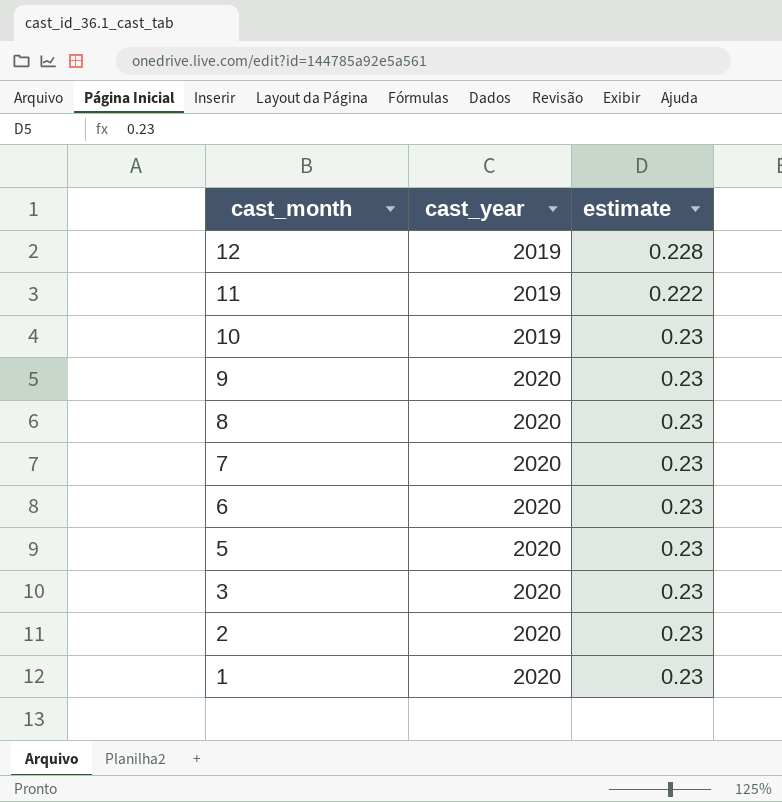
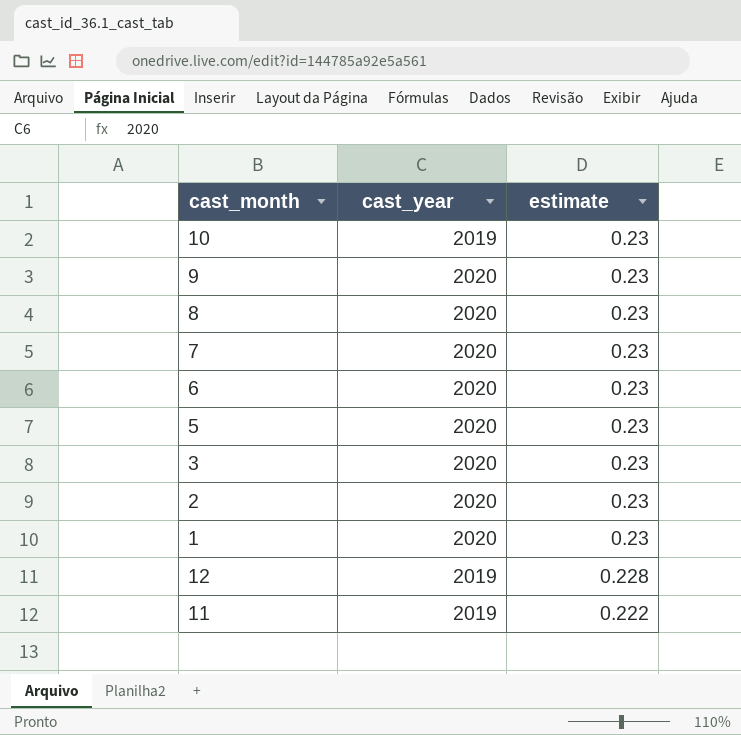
row order: cast_month descending -> estimate descending

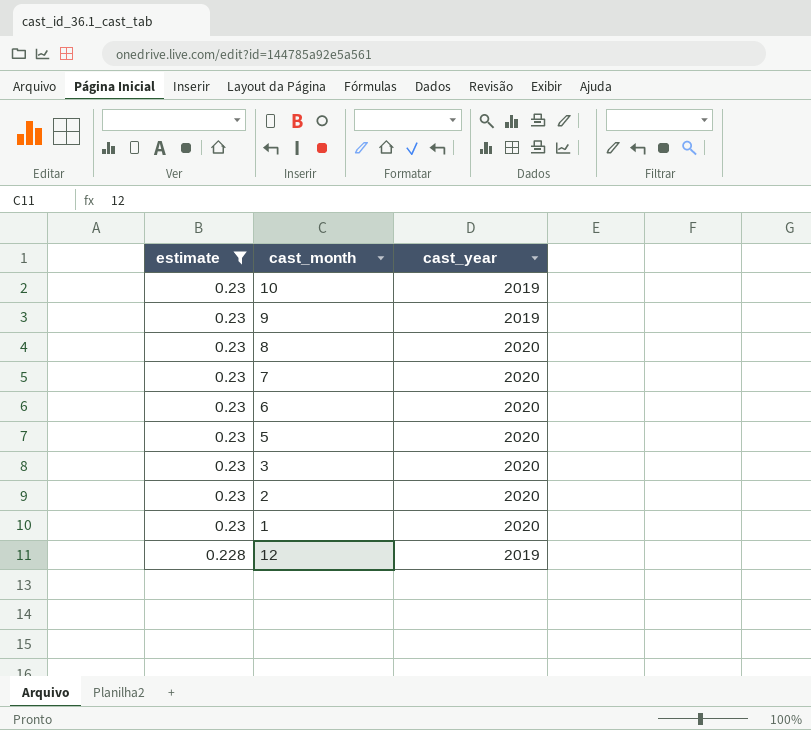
filter: none -> estimate != 0.222
column estimate | position: 3 -> 1
9 | cast_year: 2020 -> 2019

